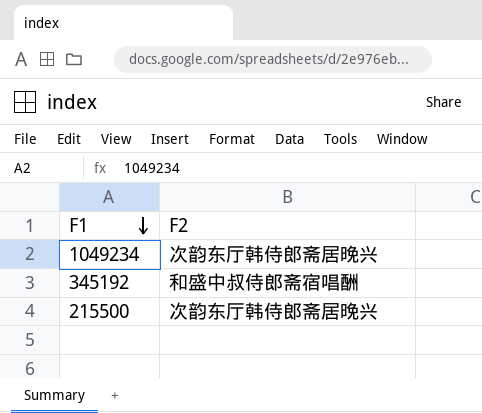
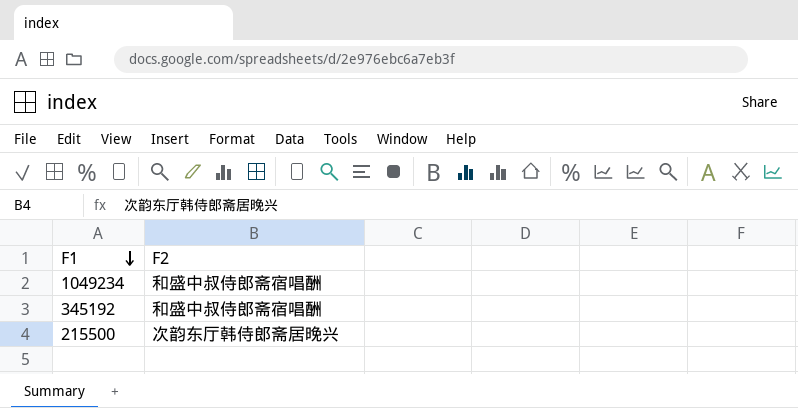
1049234 | F2: 次韵东厅韩侍郎斋居晚兴 -> 和盛中叔侍郎斋宿唱酬

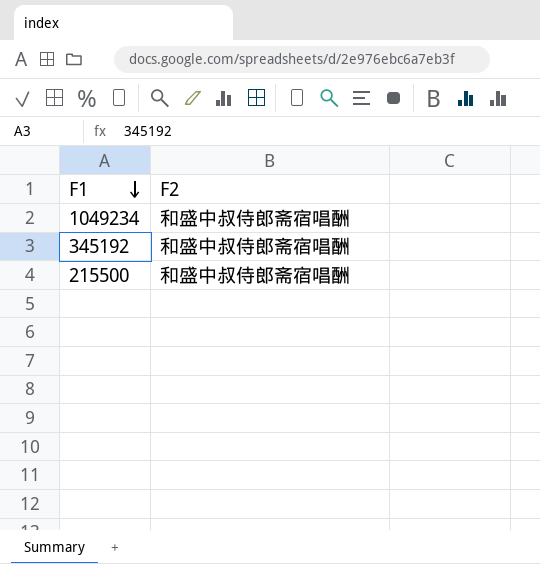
215500 | F2: 次韵东厅韩侍郎斋居晚兴 -> 和盛中叔侍郎斋宿唱酬

